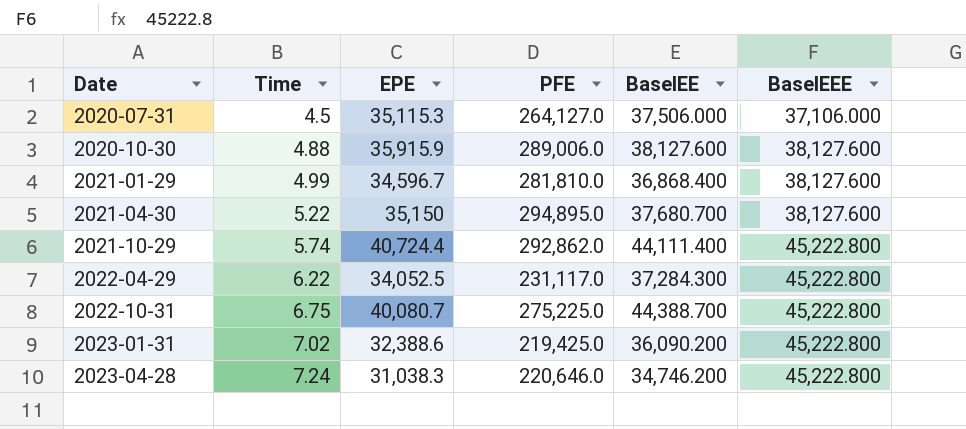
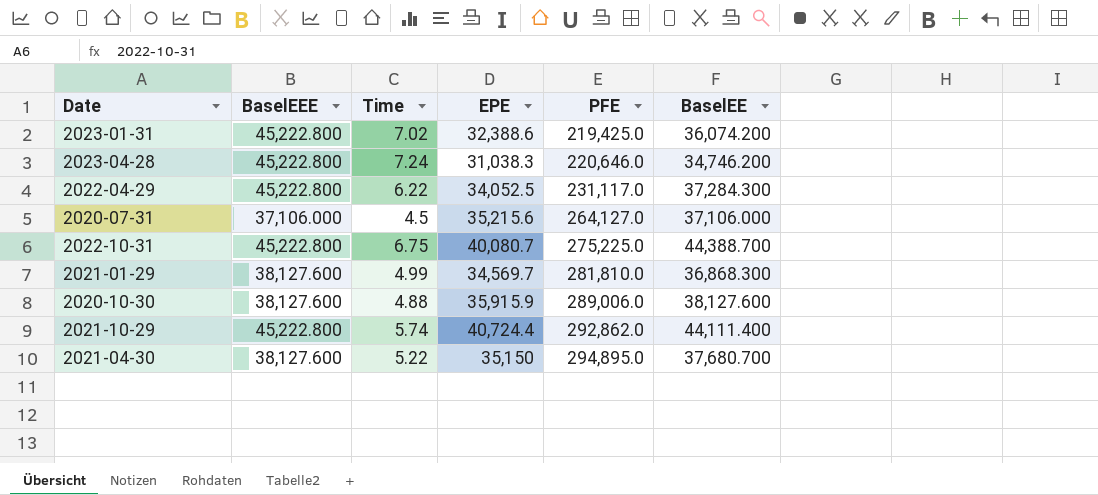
row order: Date ascending -> PFE ascending
column BaselEEE | position: 6 -> 2
2023-01-31 | BaselEE: 36,090.200 -> 36,074.200
2020-07-31 | EPE: 35,115.3 -> 35,215.6
2020-07-31 | BaselEE: 37,506.000 -> 37,106.000
2021-01-29 | EPE: 34,596.7 -> 34,569.7
2021-01-29 | BaselEE: 36,868.400 -> 36,868.300

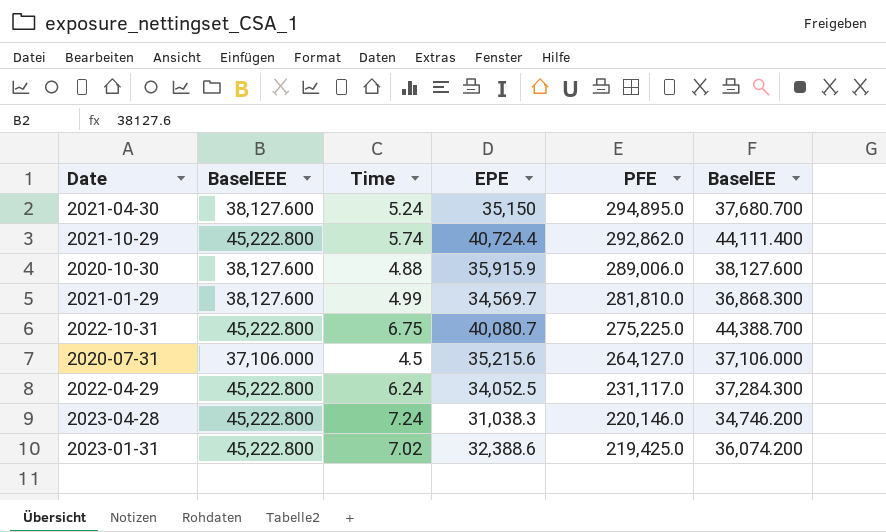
row order: PFE ascending -> PFE descending
2021-04-30 | Time: 5.22 -> 5.24
2022-04-29 | Time: 6.22 -> 6.24
2023-04-28 | PFE: 220,646.0 -> 220,146.0

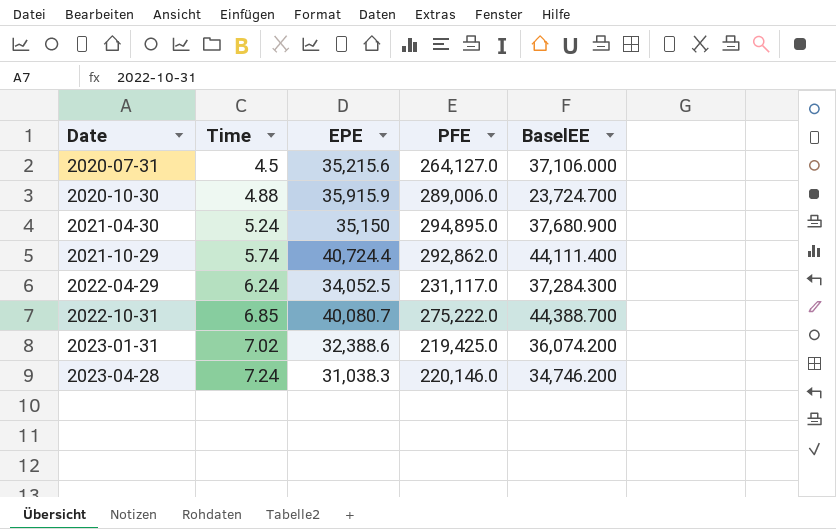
row order: PFE descending -> Date ascending
column BaselEEE | position: 2 -> none
row 2021-01-29: 38,127.600 | 4.99 | 34,569.7 | 281,810.0 | 36,868.300 -> none
2020-10-30 | BaselEE: 38,127.600 -> 23,724.700
2021-04-30 | BaselEE: 37,680.700 -> 37,680.900
2022-10-31 | Time: 6.75 -> 6.85
2022-10-31 | PFE: 275,225.0 -> 275,222.0

